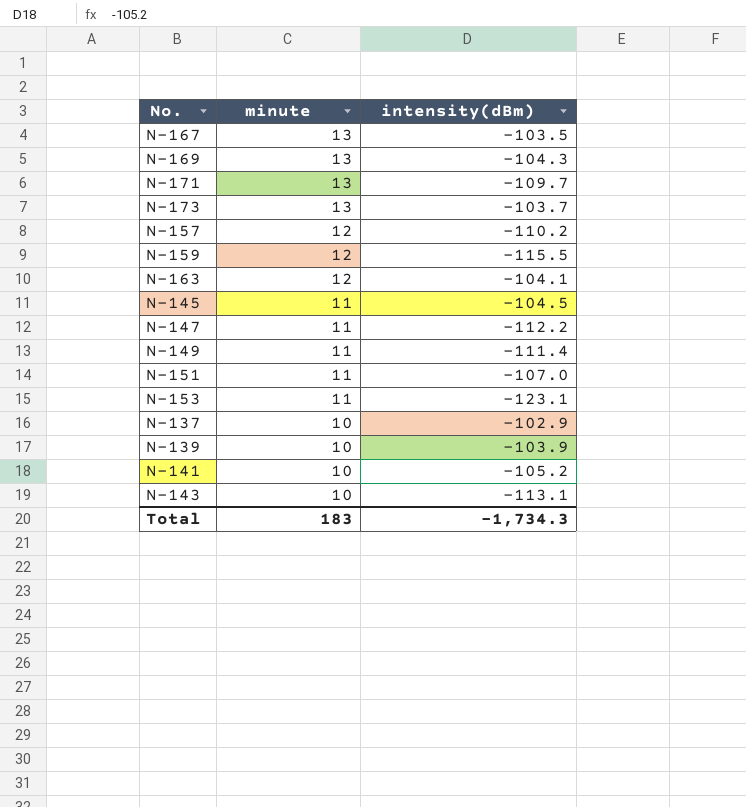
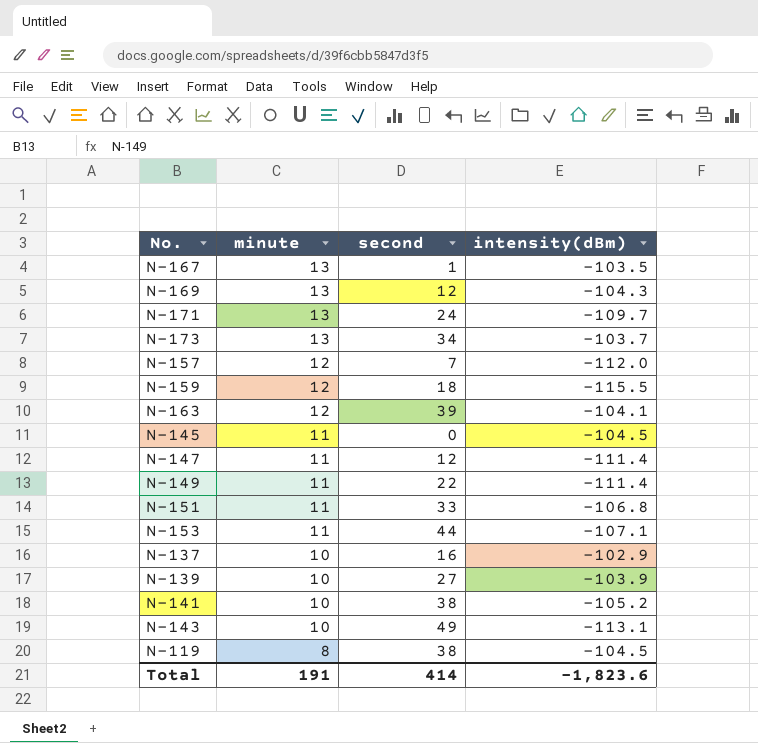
column second | position: none -> 3
N-157 | intensity(dBm): -110.2 -> -112.0
N-147 | intensity(dBm): -112.2 -> -111.4
N-151 | intensity(dBm): -107.0 -> -106.8
N-153 | intensity(dBm): -123.1 -> -107.1
row N-119: none -> 8 | 38 | -104.5
Total | minute: 183 -> 191
Total | intensity(dBm): -1,734.3 -> -1,823.6

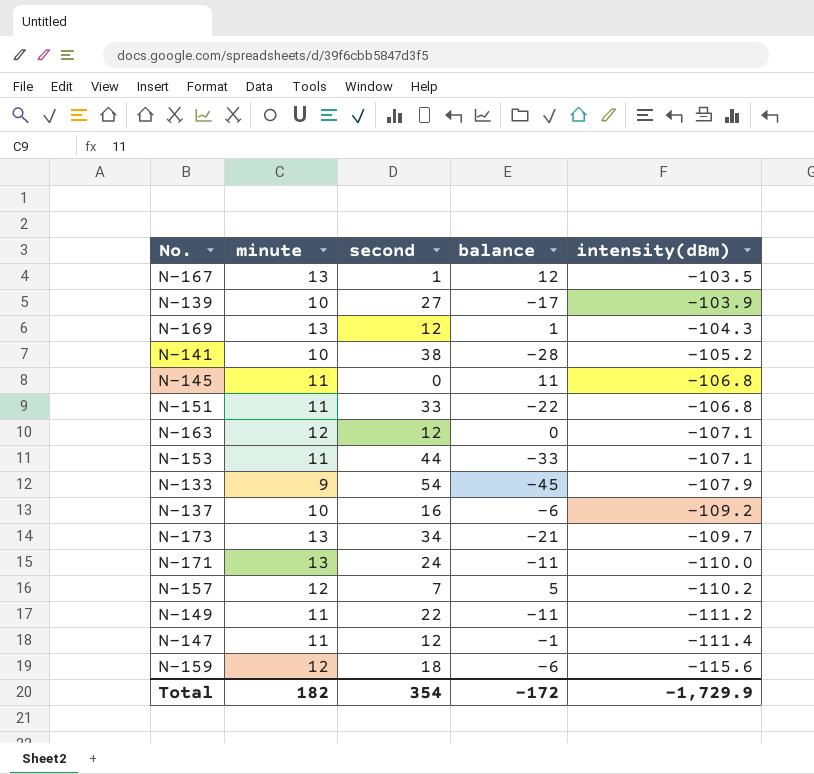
row order: minute descending -> intensity(dBm) descending
column balance | formula: none -> [minute] - [second]
row N-143: 10 | 49 | -113.1 -> none
row N-119: 8 | 38 | -104.5 -> none
N-145 | intensity(dBm): -104.5 -> -106.8
N-163 | second: 39 -> 12
N-163 | intensity(dBm): -104.1 -> -107.1
row N-133: none -> 9 | 54 | -45 | -107.9
N-137 | intensity(dBm): -102.9 -> -109.2
N-173 | intensity(dBm): -103.7 -> -109.7
N-171 | intensity(dBm): -109.7 -> -110.0
N-157 | intensity(dBm): -112.0 -> -110.2
N-149 | intensity(dBm): -111.4 -> -111.2
N-159 | intensity(dBm): -115.5 -> -115.6
Total | minute: 191 -> 182
Total | second: 414 -> 354
Total | intensity(dBm): -1,823.6 -> -1,729.9

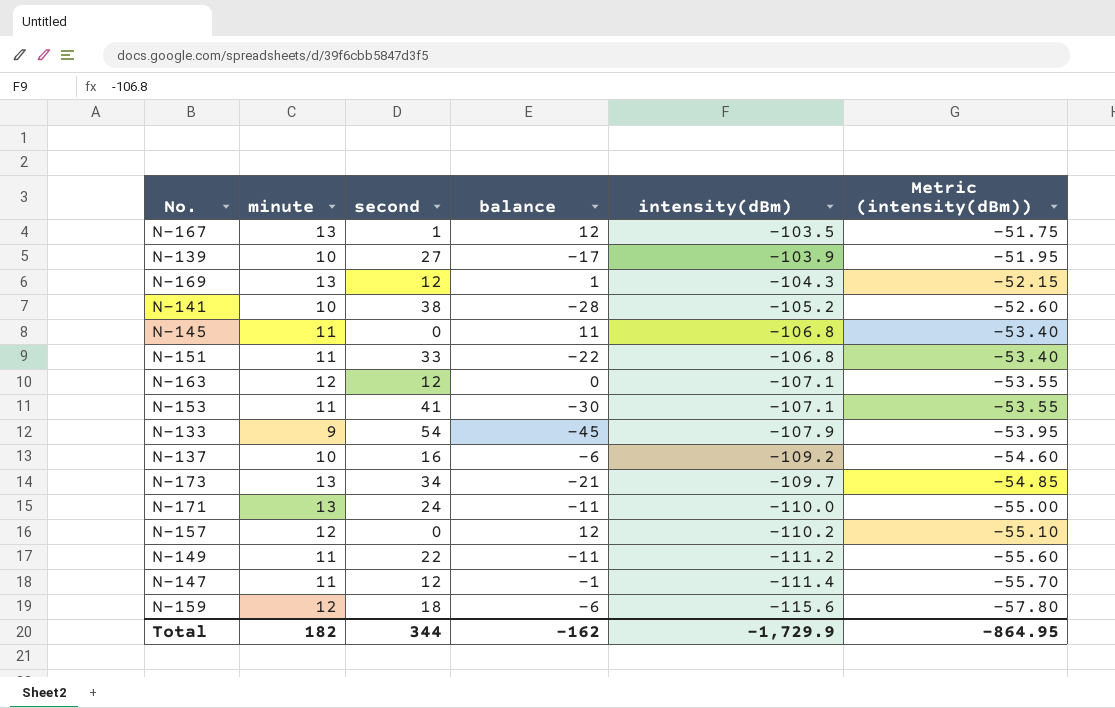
column Metric (intensity(dBm)) | formula: none -> [intensity(dBm)] * 0.5
N-153 | second: 44 -> 41
N-153 | balance: -33 -> -30
N-157 | second: 7 -> 0
N-157 | balance: 5 -> 12
Total | second: 354 -> 344
Total | balance: -172 -> -162

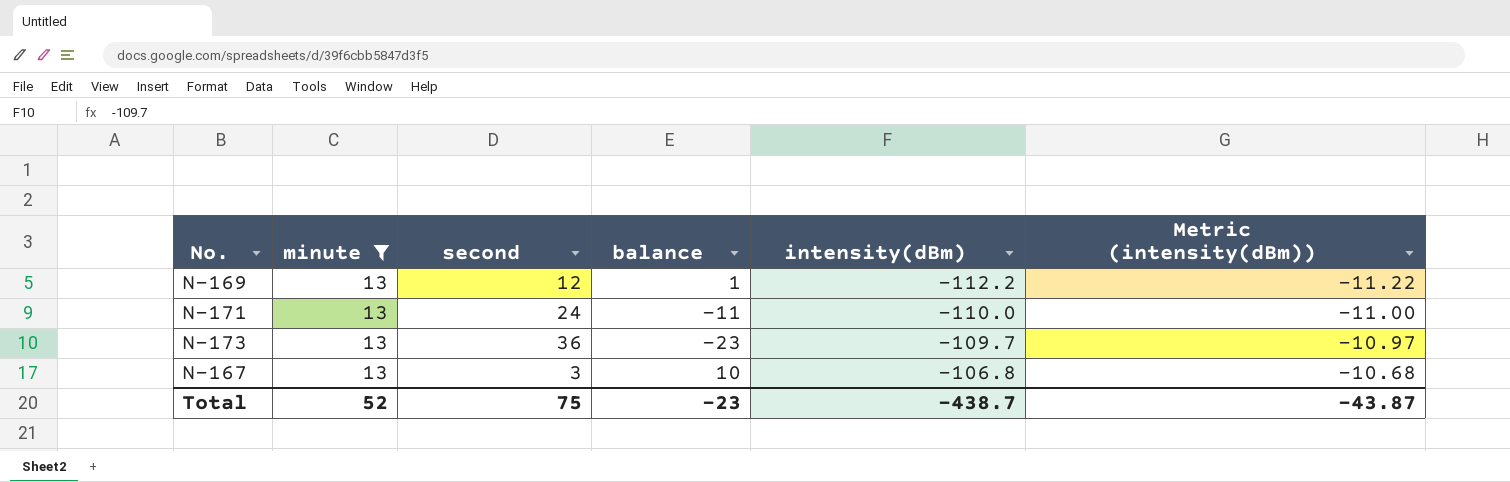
filter: none -> minute = 13
row order: intensity(dBm) descending -> intensity(dBm) ascending
column Metric (intensity(dBm)) | formula: [intensity(dBm)] * 0.5 -> [intensity(dBm)] * 0.1
N-169 | intensity(dBm): -104.3 -> -112.2
N-173 | second: 34 -> 36
N-173 | balance: -21 -> -23
N-167 | second: 1 -> 3
N-167 | balance: 12 -> 10
N-167 | intensity(dBm): -103.5 -> -106.8
Total | minute: 182 -> 52
Total | second: 344 -> 75
Total | balance: -162 -> -23
Total | intensity(dBm): -1,729.9 -> -438.7
Total | Metric (intensity(dBm)): -864.95 -> -43.87

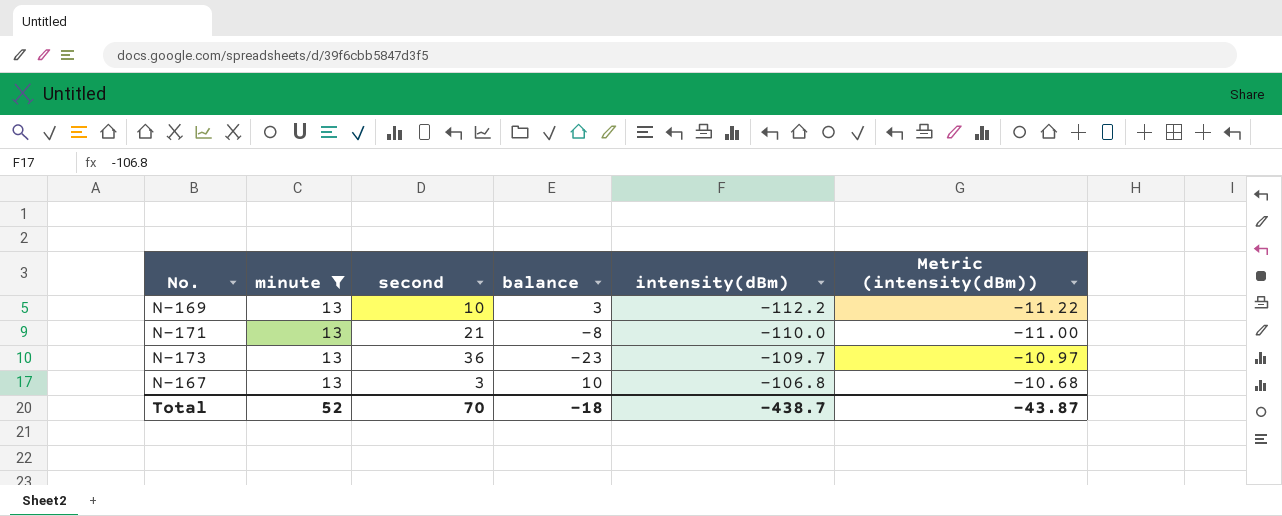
N-169 | second: 12 -> 10
N-169 | balance: 1 -> 3
N-171 | second: 24 -> 21
N-171 | balance: -11 -> -8
Total | second: 75 -> 70
Total | balance: -23 -> -18

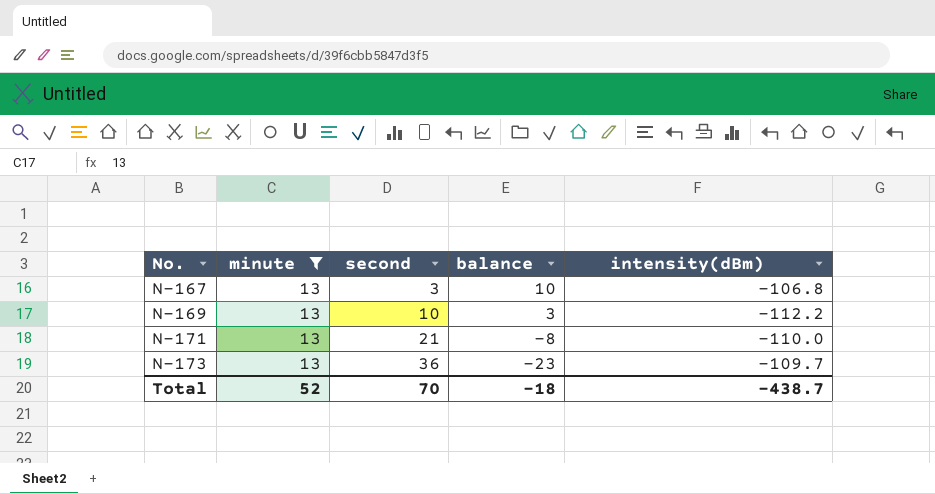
row order: intensity(dBm) ascending -> No. ascending
column Metric (intensity(dBm)) | formula: [intensity(dBm)] * 0.1 -> none

